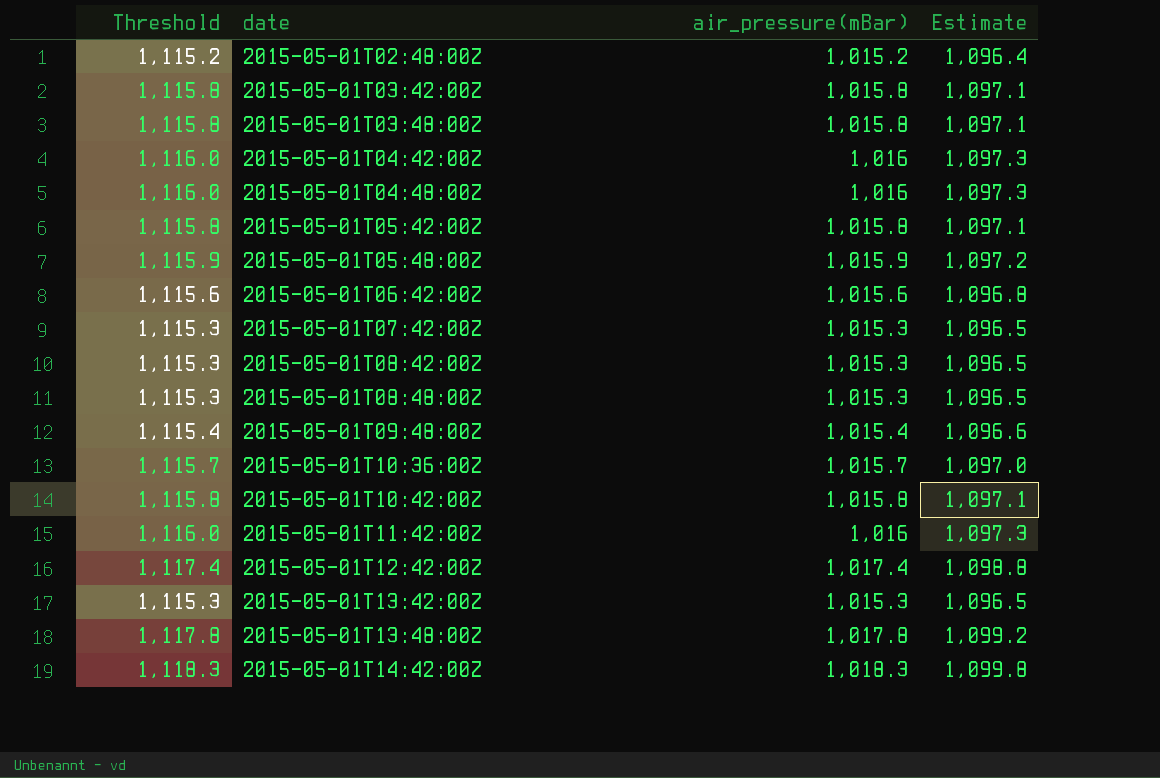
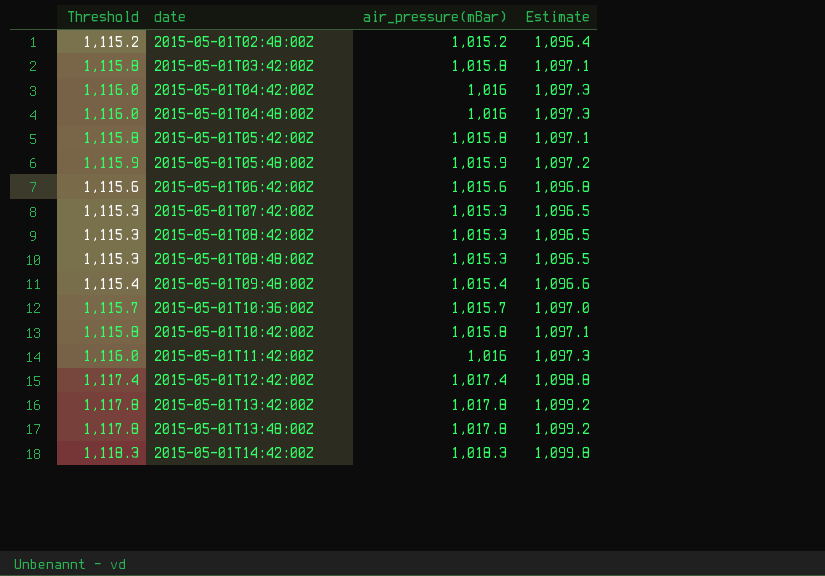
row 2015-05-01T03:48:00Z: 1,115.8 | 1,015.8 | 1,097.1 -> none
2015-05-01T13:42:00Z | Threshold: 1,115.3 -> 1,117.8
2015-05-01T13:42:00Z | air_pressure(mBar): 1,015.3 -> 1,017.8
2015-05-01T13:42:00Z | Estimate: 1,096.5 -> 1,099.2

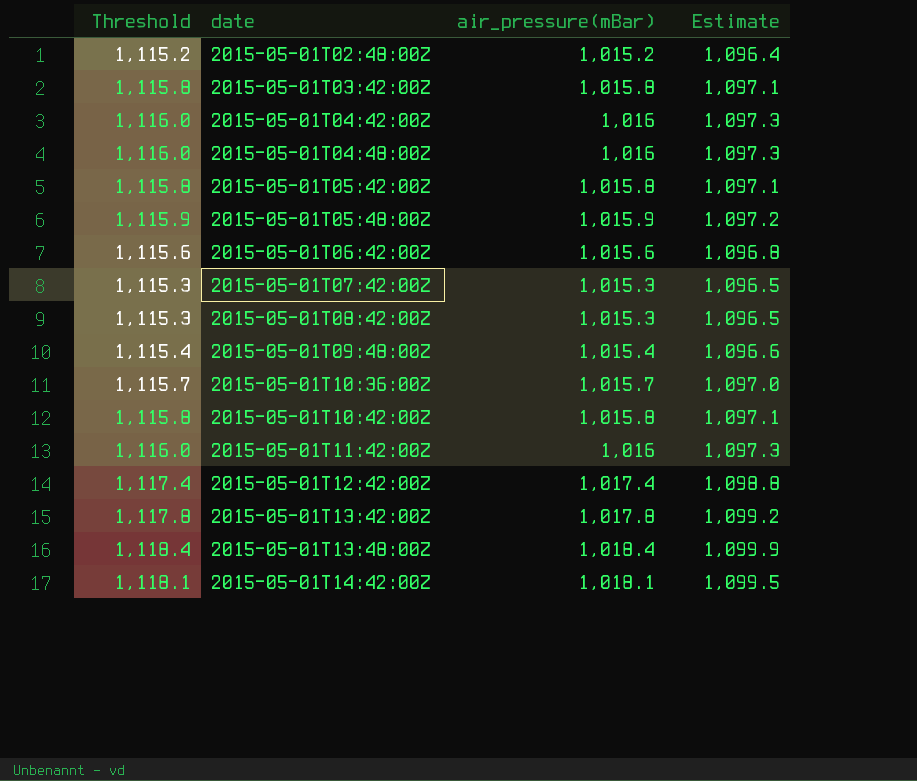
row 2015-05-01T08:48:00Z: 1,115.3 | 1,015.3 | 1,096.5 -> none
2015-05-01T13:48:00Z | Threshold: 1,117.8 -> 1,118.4
2015-05-01T13:48:00Z | air_pressure(mBar): 1,017.8 -> 1,018.4
2015-05-01T13:48:00Z | Estimate: 1,099.2 -> 1,099.9
2015-05-01T14:42:00Z | Threshold: 1,118.3 -> 1,118.1
2015-05-01T14:42:00Z | air_pressure(mBar): 1,018.3 -> 1,018.1
2015-05-01T14:42:00Z | Estimate: 1,099.8 -> 1,099.5

